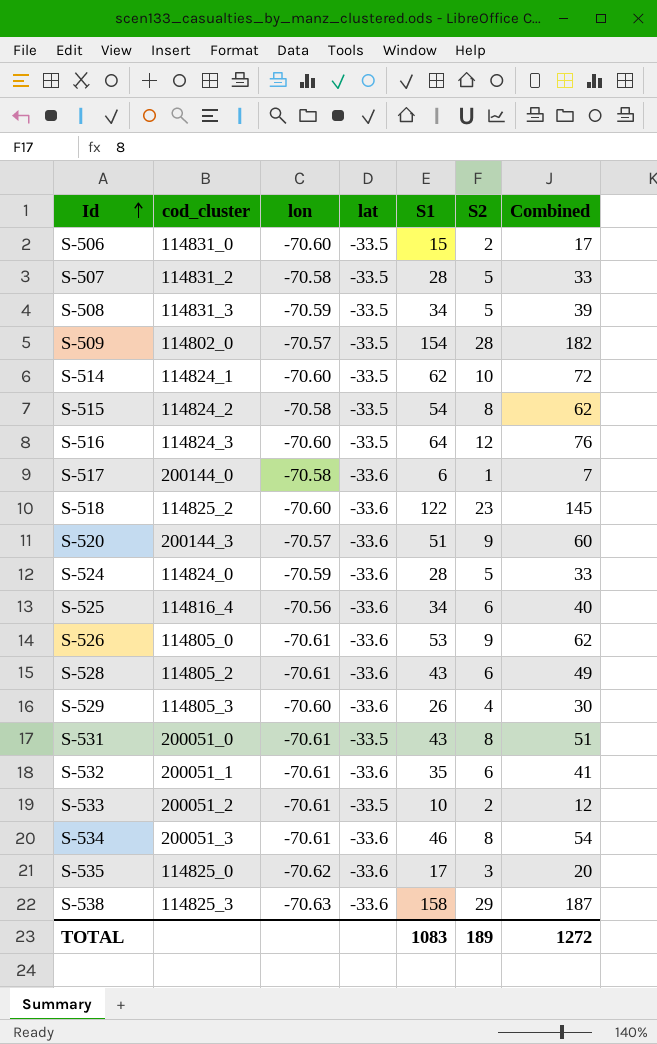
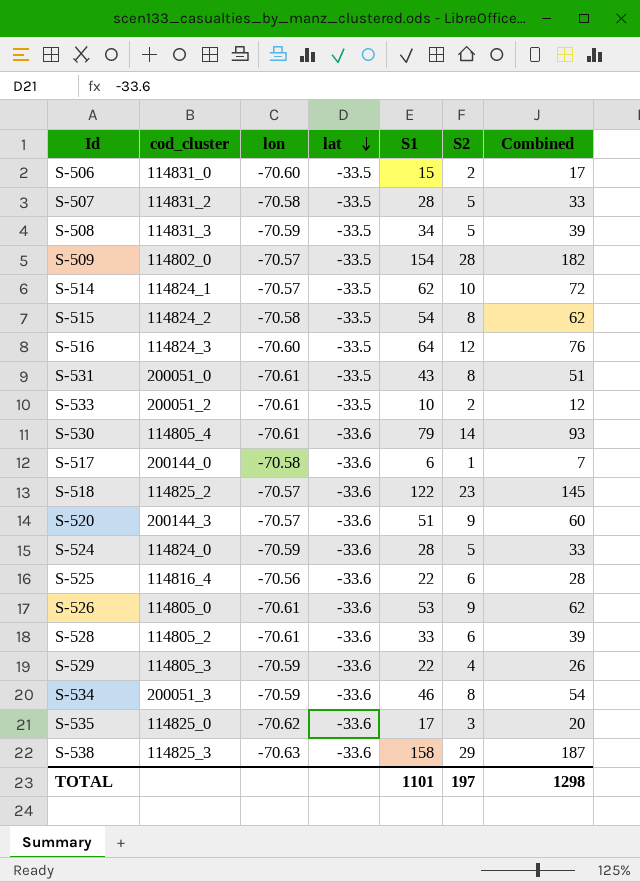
row order: Id ascending -> lat descending
row S-532: 200051_1 | -70.61 | -33.6 | 35 | 6 | 41 -> none
S-514 | lon: -70.60 -> -70.57
row S-530: none -> 114805_4 | -70.61 | -33.6 | 79 | 14 | 93
S-518 | lon: -70.60 -> -70.57
S-525 | S1: 34 -> 22
S-525 | Combined: 40 -> 28
S-528 | S1: 43 -> 33
S-528 | Combined: 49 -> 39
S-529 | lon: -70.60 -> -70.59
S-529 | S1: 26 -> 22
S-529 | Combined: 30 -> 26
S-534 | lon: -70.61 -> -70.59
TOTAL | S1: 1083 -> 1101
TOTAL | S2: 189 -> 197
TOTAL | Combined: 1272 -> 1298

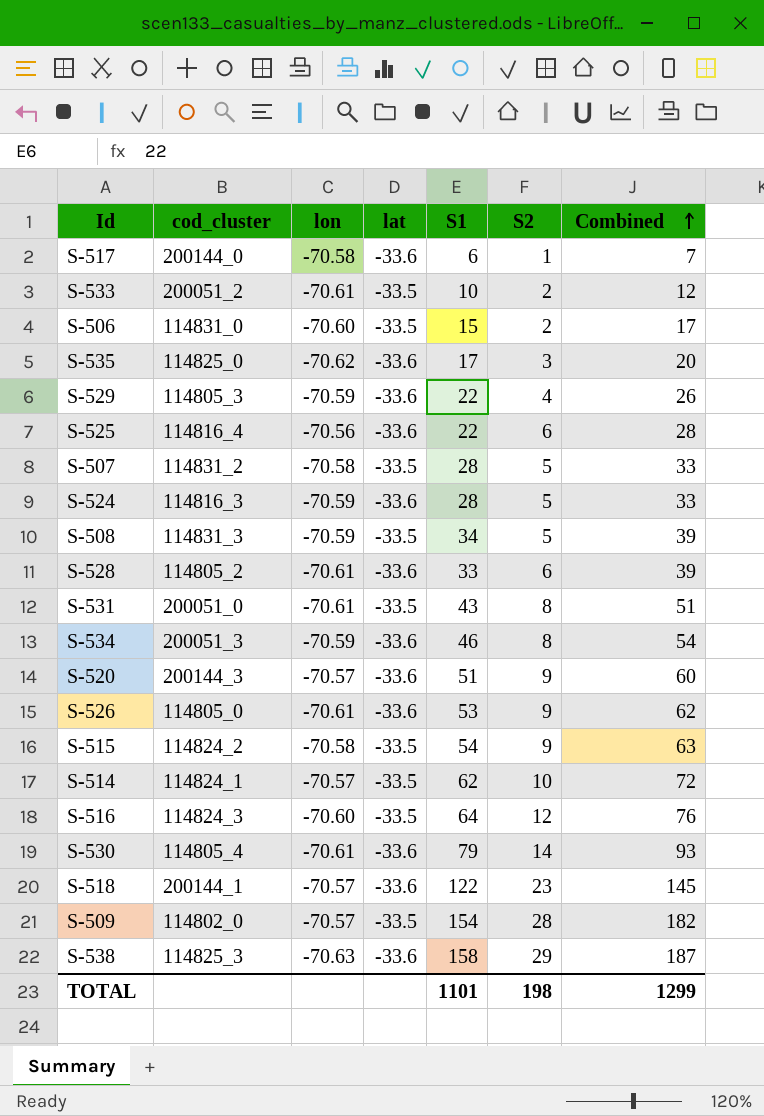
row order: lat descending -> Combined ascending
S-524 | cod_cluster: 114824_0 -> 114816_3
S-515 | S2: 8 -> 9
S-515 | Combined: 62 -> 63
S-518 | cod_cluster: 114825_2 -> 200144_1
TOTAL | S2: 197 -> 198
TOTAL | Combined: 1298 -> 1299

